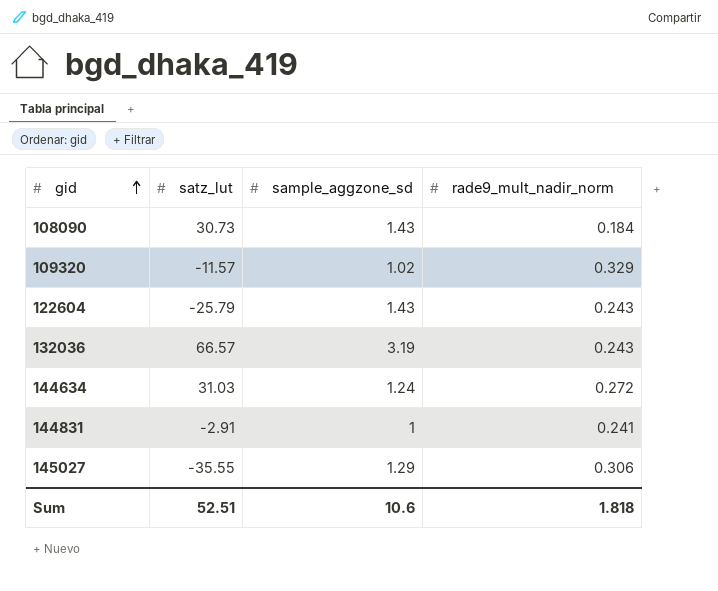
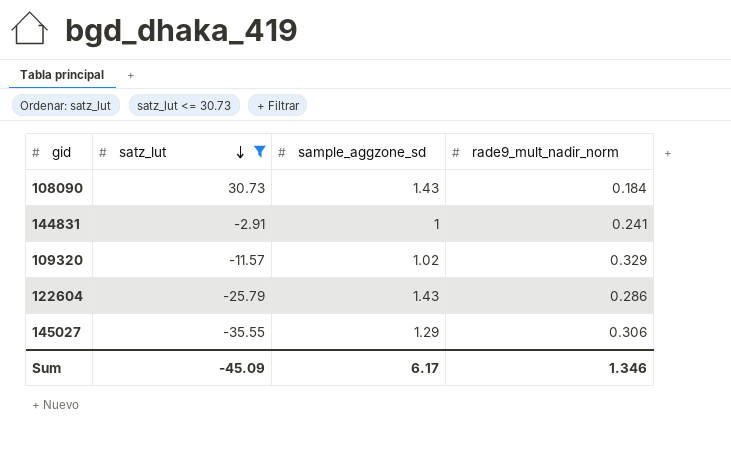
filter: none -> satz_lut <= 30.73
row order: gid ascending -> satz_lut descending
122604 | rade9_mult_nadir_norm: 0.243 -> 0.286
Sum | satz_lut: 52.51 -> -45.09
Sum | sample_aggzone_sd: 10.6 -> 6.17
Sum | rade9_mult_nadir_norm: 1.818 -> 1.346

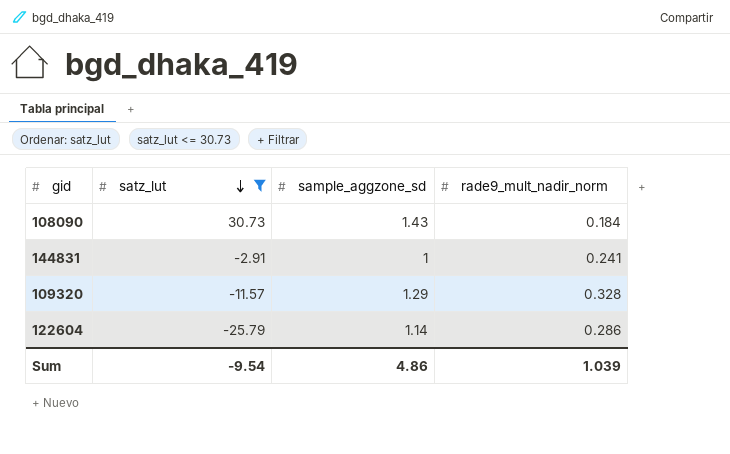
row 145027: -35.55 | 1.29 | 0.306 -> none
109320 | sample_aggzone_sd: 1.02 -> 1.29
109320 | rade9_mult_nadir_norm: 0.329 -> 0.328
122604 | sample_aggzone_sd: 1.43 -> 1.14
Sum | satz_lut: -45.09 -> -9.54
Sum | sample_aggzone_sd: 6.17 -> 4.86
Sum | rade9_mult_nadir_norm: 1.346 -> 1.039

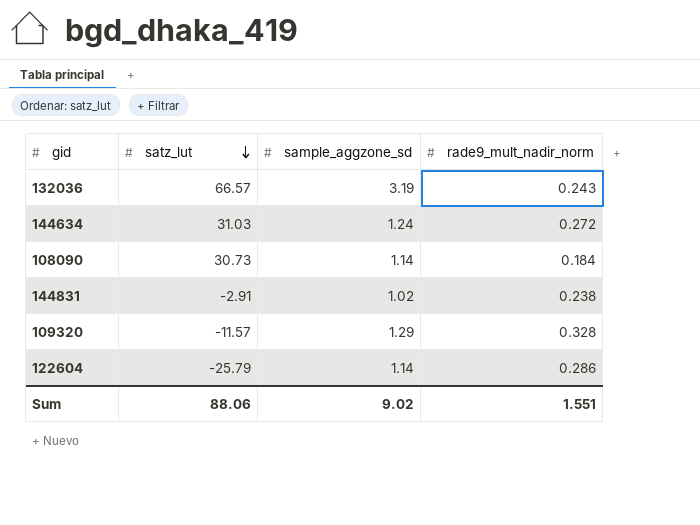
filter: satz_lut <= 30.73 -> none
108090 | sample_aggzone_sd: 1.43 -> 1.14
144831 | sample_aggzone_sd: 1 -> 1.02
144831 | rade9_mult_nadir_norm: 0.241 -> 0.238
Sum | satz_lut: -9.54 -> 88.06
Sum | sample_aggzone_sd: 4.86 -> 9.02
Sum | rade9_mult_nadir_norm: 1.039 -> 1.551

